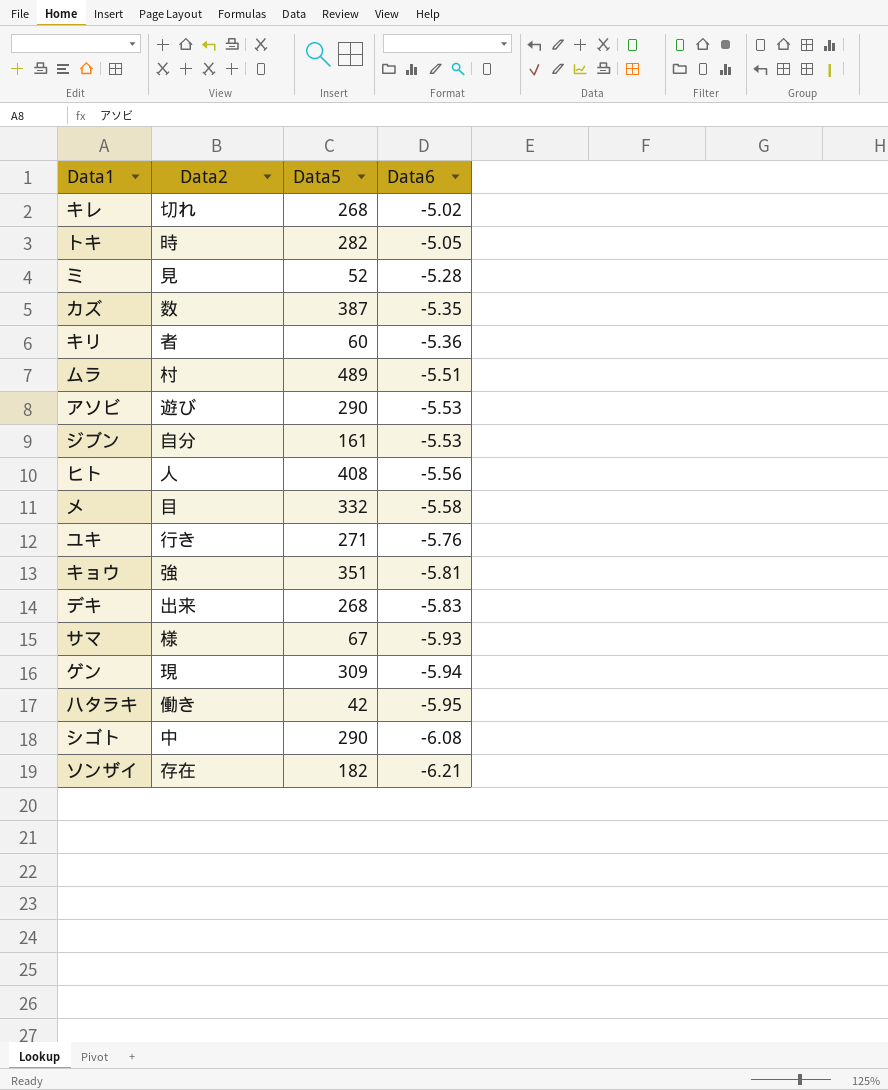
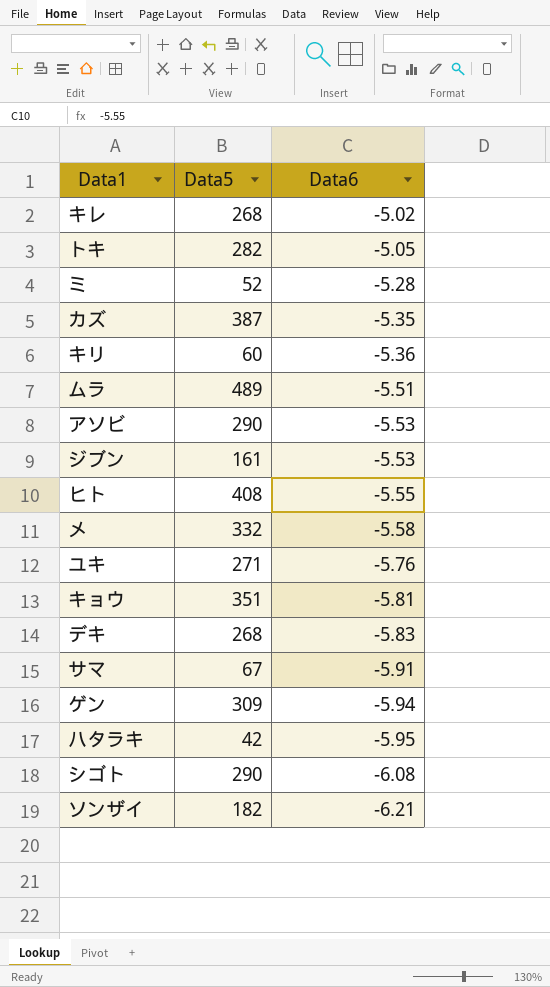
column Data2 | position: 2 -> none
ヒト | Data6: -5.56 -> -5.55
サマ | Data6: -5.93 -> -5.91

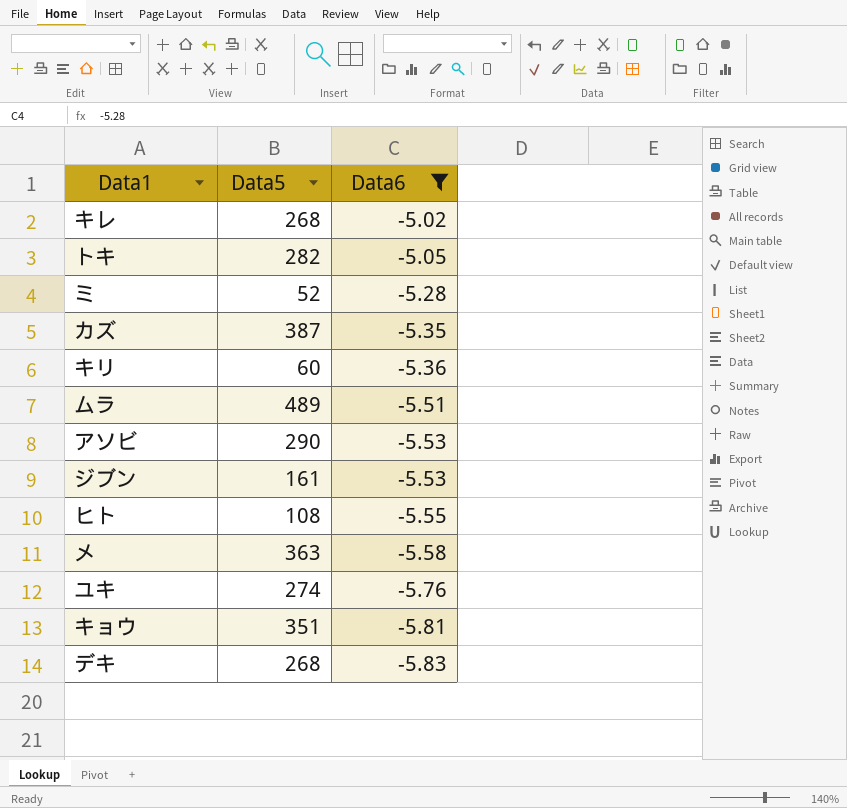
filter: none -> Data6 >= -5.83
ヒト | Data5: 408 -> 108
メ | Data5: 332 -> 363
ユキ | Data5: 271 -> 274

